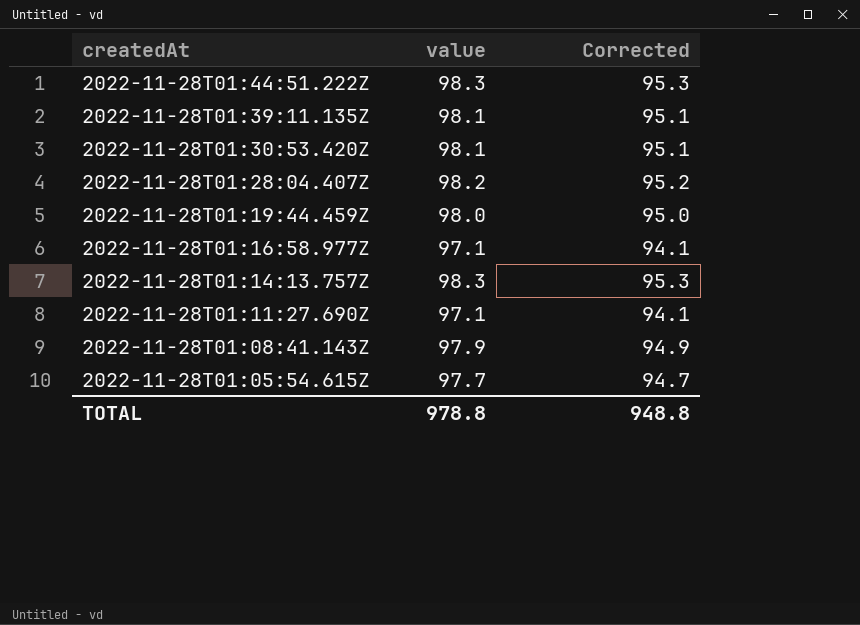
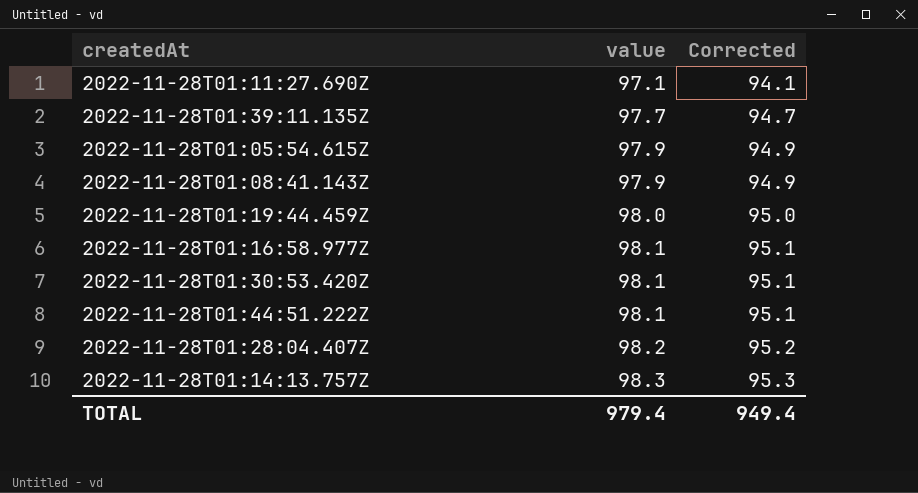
row order: createdAt descending -> value ascending
2022-11-28T01:39:11.135Z | value: 98.1 -> 97.7
2022-11-28T01:39:11.135Z | Corrected: 95.1 -> 94.7
2022-11-28T01:05:54.615Z | value: 97.7 -> 97.9
2022-11-28T01:05:54.615Z | Corrected: 94.7 -> 94.9
2022-11-28T01:16:58.977Z | value: 97.1 -> 98.1
2022-11-28T01:16:58.977Z | Corrected: 94.1 -> 95.1
2022-11-28T01:44:51.222Z | value: 98.3 -> 98.1
2022-11-28T01:44:51.222Z | Corrected: 95.3 -> 95.1
TOTAL | value: 978.8 -> 979.4
TOTAL | Corrected: 948.8 -> 949.4

